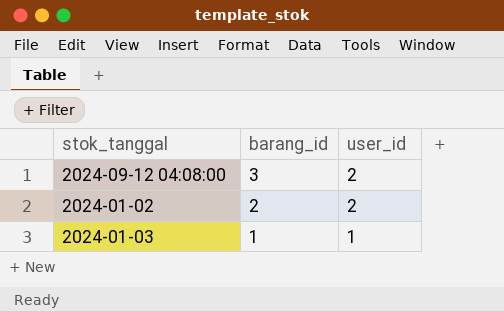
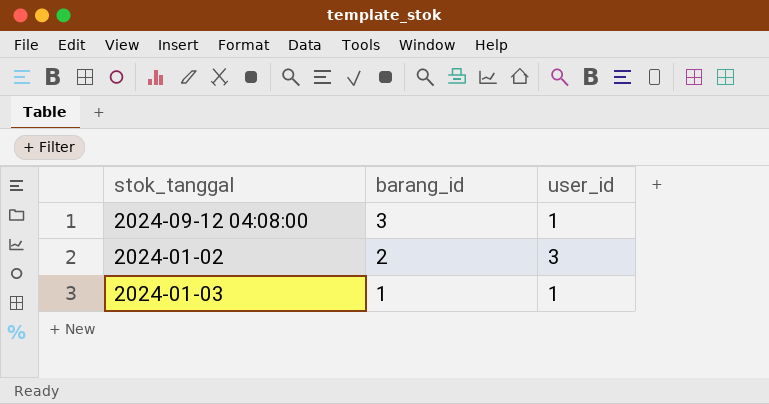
2024-09-12 04:08:00 | user_id: 2 -> 1
2024-01-02 | user_id: 2 -> 3

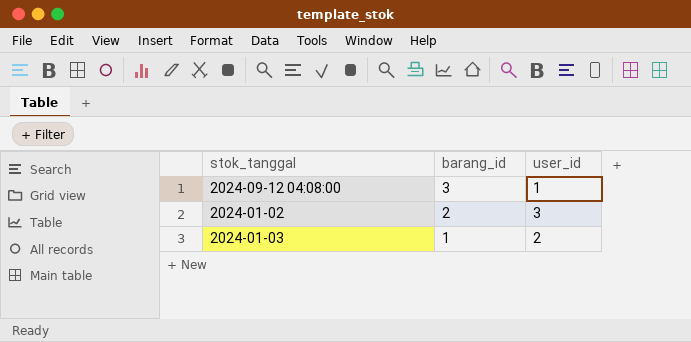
2024-01-03 | user_id: 1 -> 2

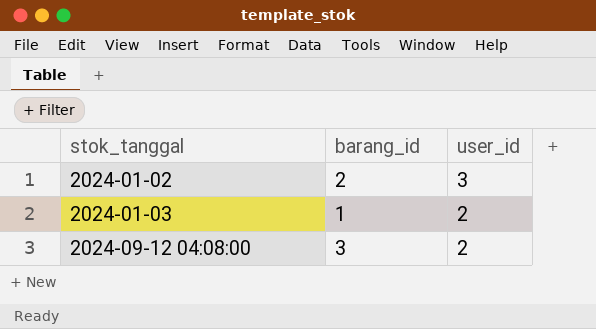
row order: barang_id descending -> stok_tanggal ascending
2024-09-12 04:08:00 | user_id: 1 -> 2

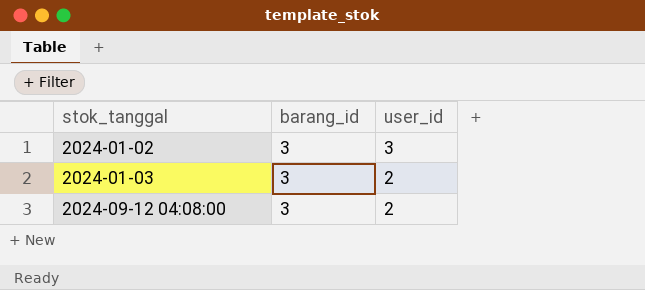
2024-01-02 | barang_id: 2 -> 3
2024-01-03 | barang_id: 1 -> 3

